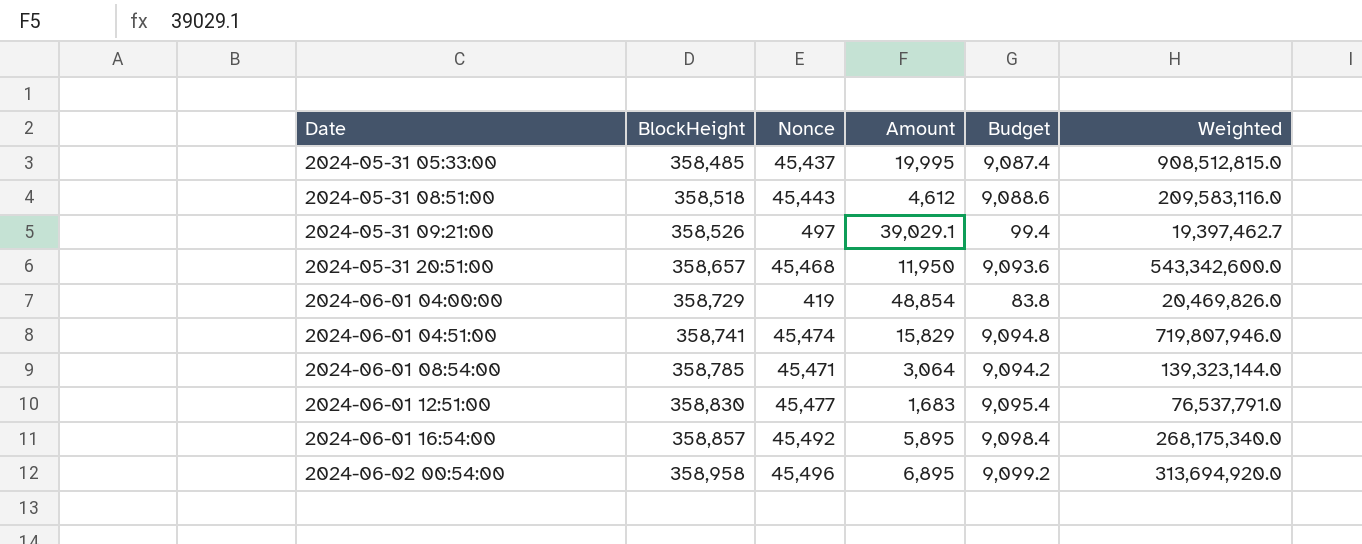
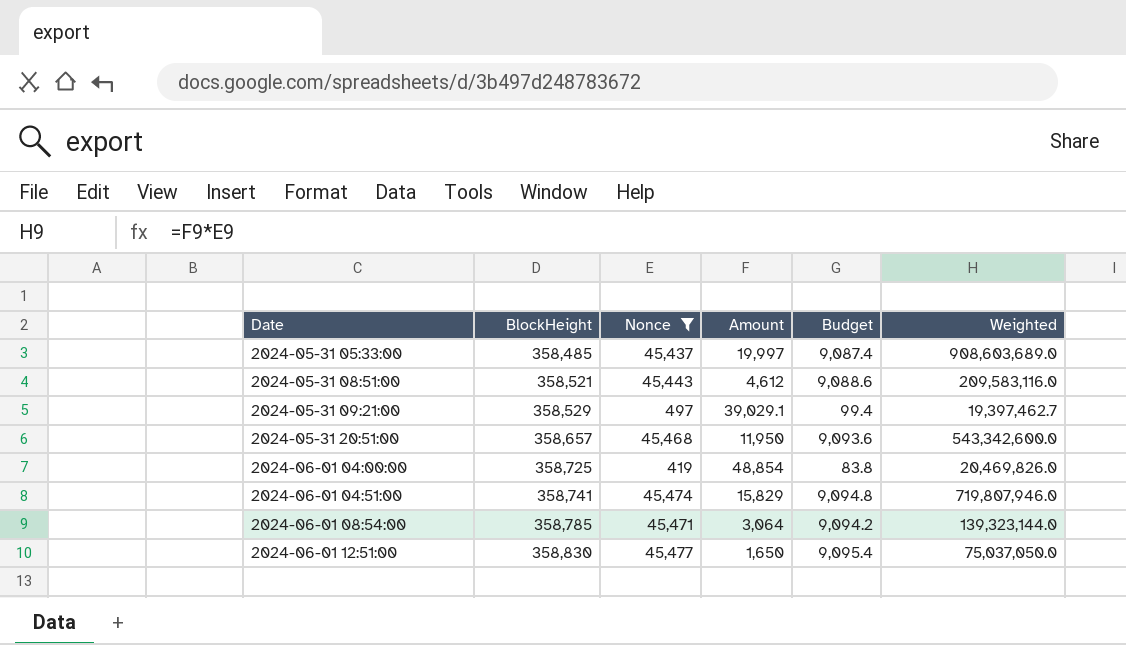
filter: none -> Nonce <= 45,477
2024-05-31 05:33:00 | Amount: 19,995 -> 19,997
2024-05-31 05:33:00 | Weighted: 908,512,815.0 -> 908,603,689.0
2024-05-31 08:51:00 | BlockHeight: 358,518 -> 358,521
2024-05-31 09:21:00 | BlockHeight: 358,526 -> 358,529
2024-06-01 04:00:00 | BlockHeight: 358,729 -> 358,725
2024-06-01 12:51:00 | Amount: 1,683 -> 1,650
2024-06-01 12:51:00 | Weighted: 76,537,791.0 -> 75,037,050.0

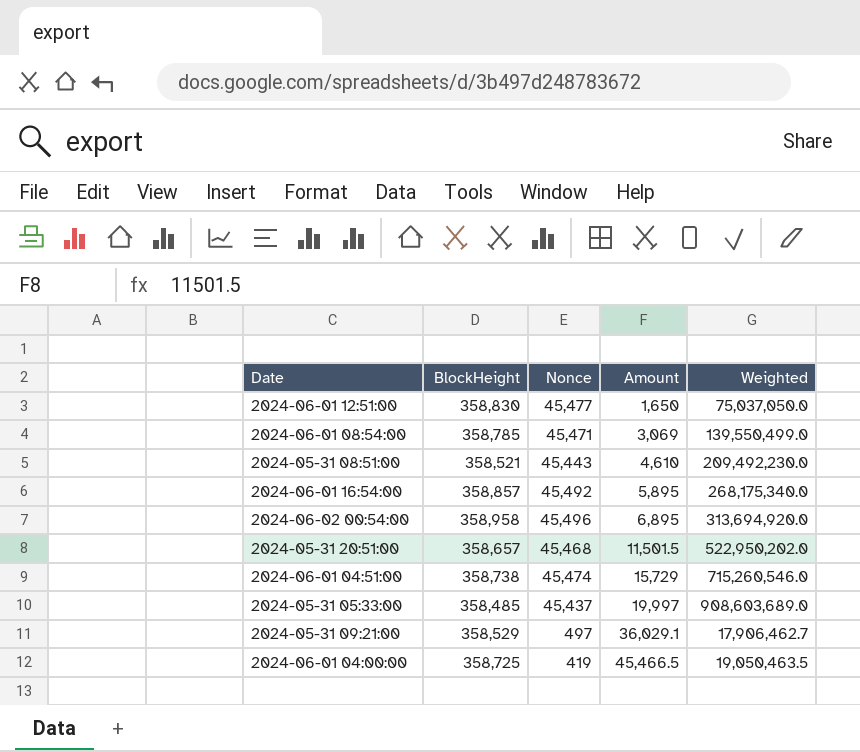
filter: Nonce <= 45,477 -> none
row order: Date ascending -> Amount ascending
column Budget | formula: [Nonce] * 0.2 -> none
2024-06-01 08:54:00 | Amount: 3,064 -> 3,069
2024-06-01 08:54:00 | Weighted: 139,323,144.0 -> 139,550,499.0
2024-05-31 08:51:00 | Amount: 4,612 -> 4,610
2024-05-31 08:51:00 | Weighted: 209,583,116.0 -> 209,492,230.0
2024-05-31 20:51:00 | Amount: 11,950 -> 11,501.5
2024-05-31 20:51:00 | Weighted: 543,342,600.0 -> 522,950,202.0
2024-06-01 04:51:00 | BlockHeight: 358,741 -> 358,738
2024-06-01 04:51:00 | Amount: 15,829 -> 15,729
2024-06-01 04:51:00 | Weighted: 719,807,946.0 -> 715,260,546.0
2024-05-31 09:21:00 | Amount: 39,029.1 -> 36,029.1
2024-05-31 09:21:00 | Weighted: 19,397,462.7 -> 17,906,462.7
2024-06-01 04:00:00 | Amount: 48,854 -> 45,466.5
2024-06-01 04:00:00 | Weighted: 20,469,826.0 -> 19,050,463.5

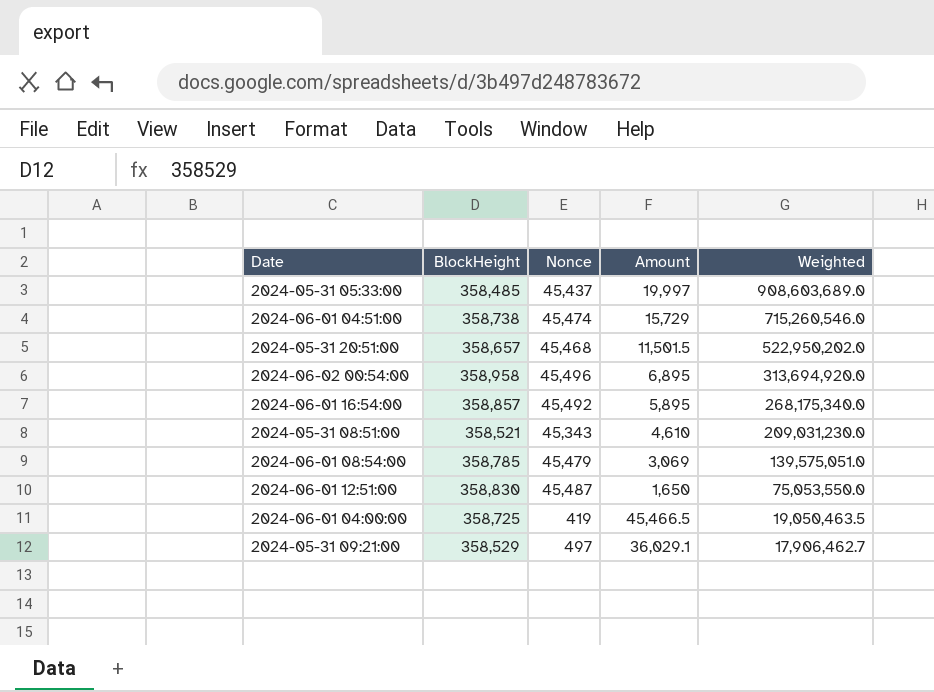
row order: Amount ascending -> Weighted descending
2024-05-31 08:51:00 | Nonce: 45,443 -> 45,343
2024-05-31 08:51:00 | Weighted: 209,492,230.0 -> 209,031,230.0
2024-06-01 08:54:00 | Nonce: 45,471 -> 45,479
2024-06-01 08:54:00 | Weighted: 139,550,499.0 -> 139,575,051.0
2024-06-01 12:51:00 | Nonce: 45,477 -> 45,487
2024-06-01 12:51:00 | Weighted: 75,037,050.0 -> 75,053,550.0

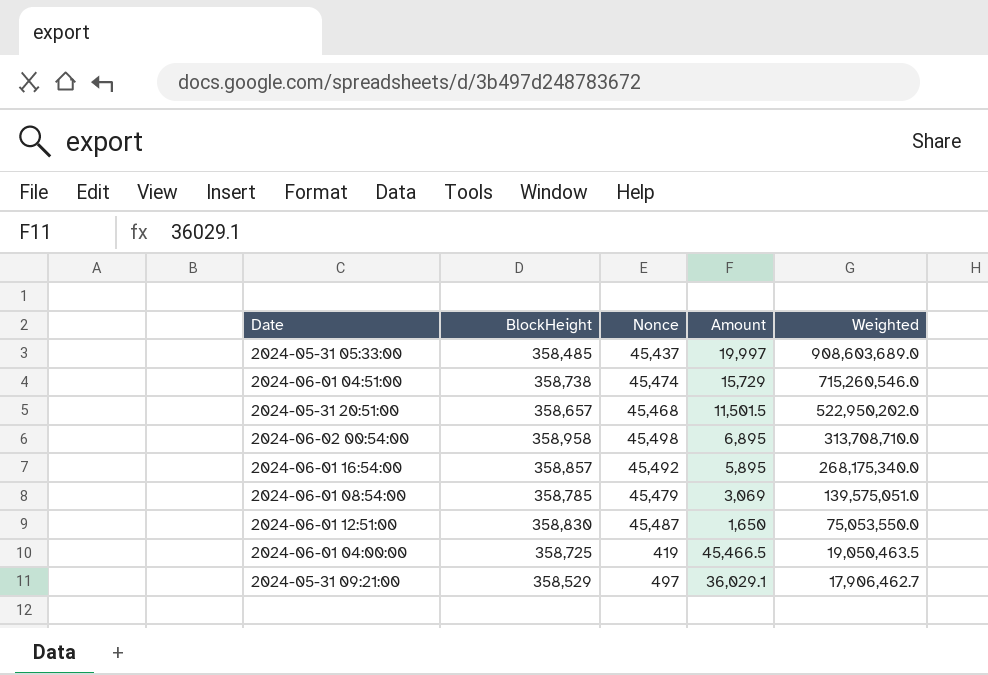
row 2024-05-31 08:51:00: 358,521 | 45,343 | 4,610 | 209,031,230.0 -> none
2024-06-02 00:54:00 | Nonce: 45,496 -> 45,498
2024-06-02 00:54:00 | Weighted: 313,694,920.0 -> 313,708,710.0

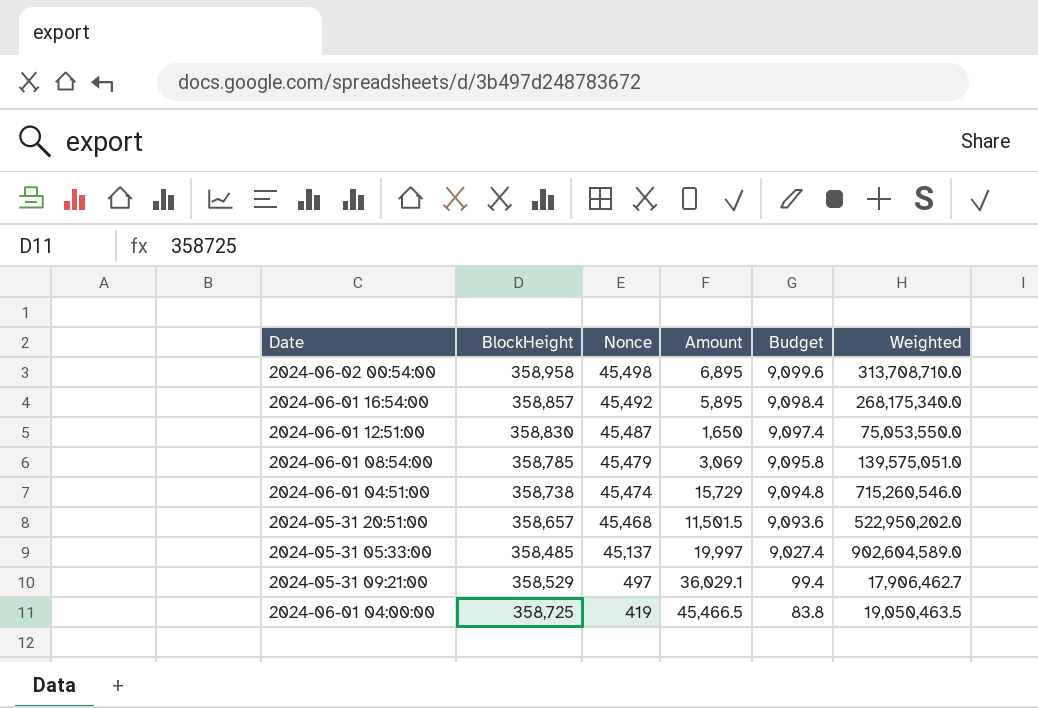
row order: Weighted descending -> Nonce descending
column Budget | formula: none -> [Nonce] * 0.2
2024-05-31 05:33:00 | Nonce: 45,437 -> 45,137
2024-05-31 05:33:00 | Weighted: 908,603,689.0 -> 902,604,589.0

